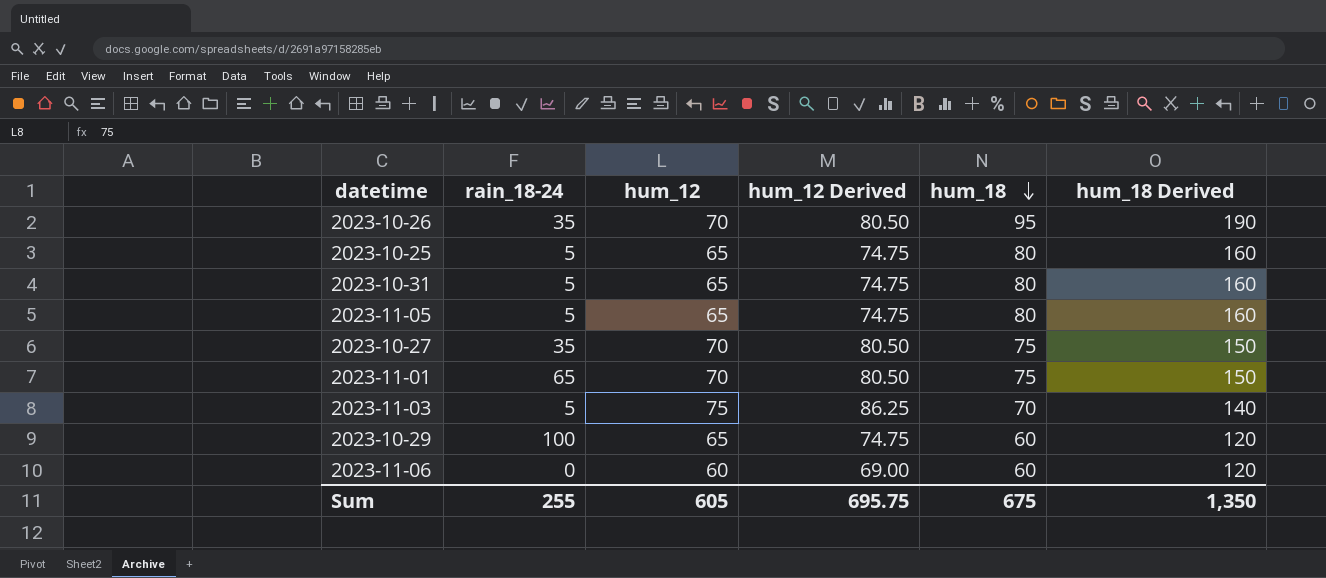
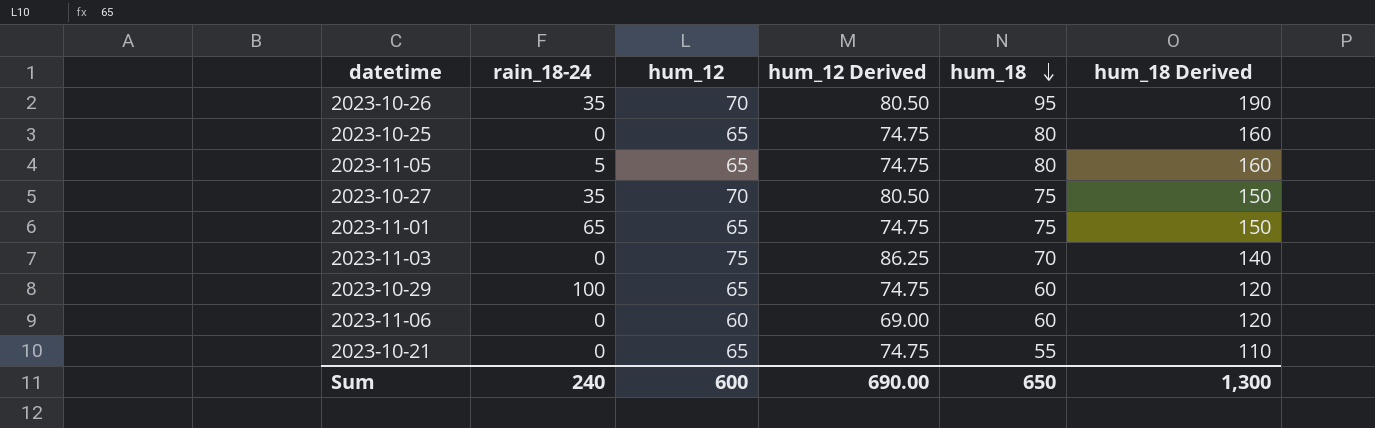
row 2023-10-31: 5 | 65 | 74.75 | 80 | 160 -> none
2023-10-25 | rain_18-24: 5 -> 0
2023-11-01 | hum_12: 70 -> 65
2023-11-01 | hum_12 Derived: 80.50 -> 74.75
2023-11-03 | rain_18-24: 5 -> 0
row 2023-10-21: none -> 0 | 65 | 74.75 | 55 | 110
Sum | rain_18-24: 255 -> 240
Sum | hum_12: 605 -> 600
Sum | hum_12 Derived: 695.75 -> 690.00
Sum | hum_18: 675 -> 650
Sum | hum_18 Derived: 1,350 -> 1,300

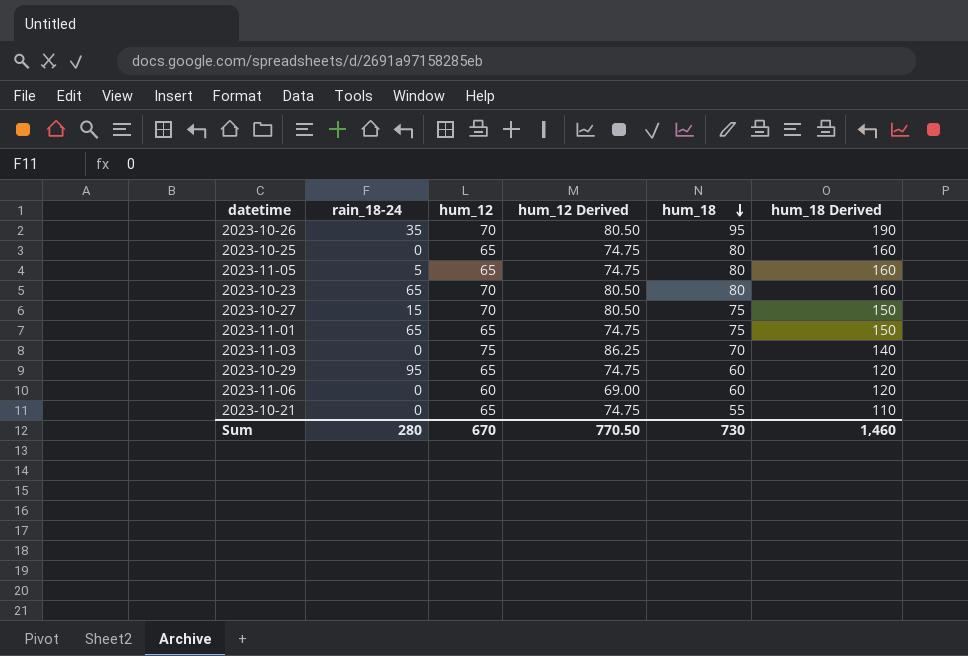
row 2023-10-23: none -> 65 | 70 | 80.50 | 80 | 160
2023-10-27 | rain_18-24: 35 -> 15
2023-10-29 | rain_18-24: 100 -> 95
Sum | rain_18-24: 240 -> 280
Sum | hum_12: 600 -> 670
Sum | hum_12 Derived: 690.00 -> 770.50
Sum | hum_18: 650 -> 730
Sum | hum_18 Derived: 1,300 -> 1,460

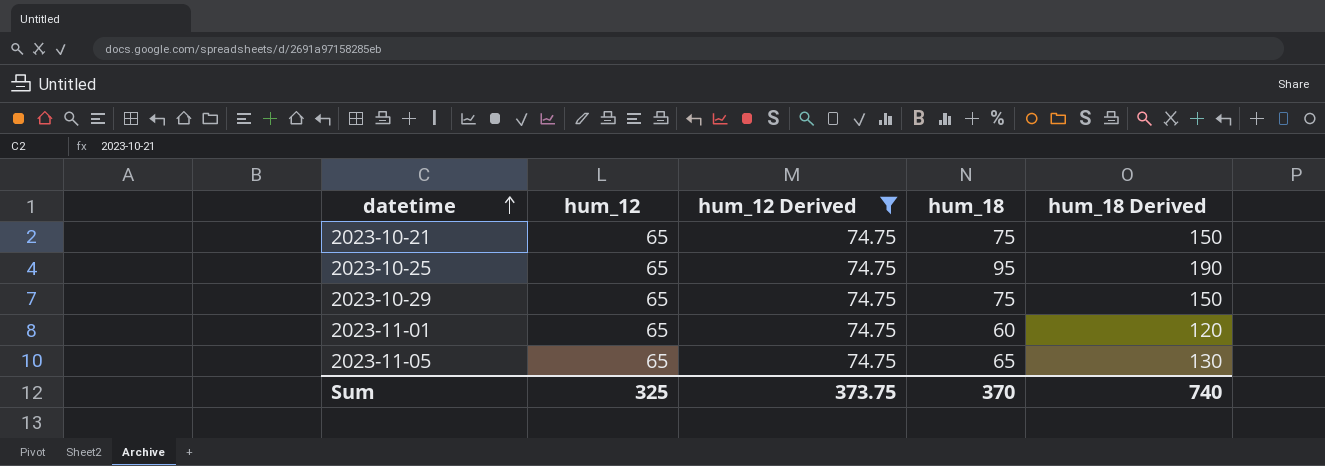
filter: none -> hum_12 Derived = 74.75
row order: hum_18 descending -> datetime ascending
column rain_18-24 | position: 2 -> none
2023-10-21 | hum_18: 55 -> 75
2023-10-21 | hum_18 Derived: 110 -> 150
2023-10-25 | hum_18: 80 -> 95
2023-10-25 | hum_18 Derived: 160 -> 190
2023-10-29 | hum_18: 60 -> 75
2023-10-29 | hum_18 Derived: 120 -> 150
2023-11-01 | hum_18: 75 -> 60
2023-11-01 | hum_18 Derived: 150 -> 120
2023-11-05 | hum_18: 80 -> 65
2023-11-05 | hum_18 Derived: 160 -> 130
Sum | hum_12: 670 -> 325
Sum | hum_12 Derived: 770.50 -> 373.75
Sum | hum_18: 730 -> 370
Sum | hum_18 Derived: 1,460 -> 740

